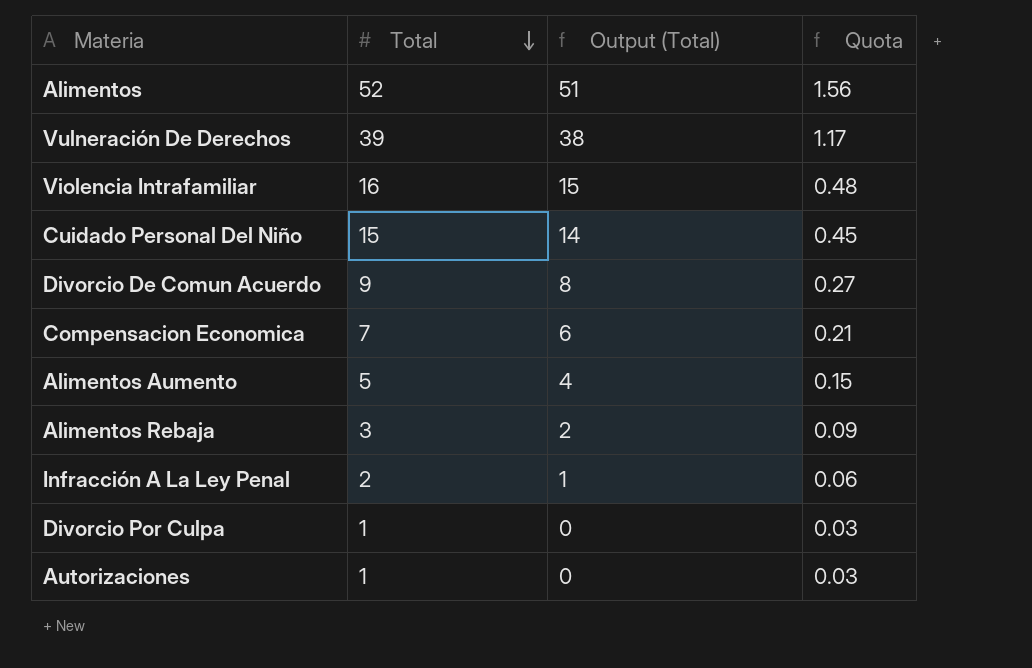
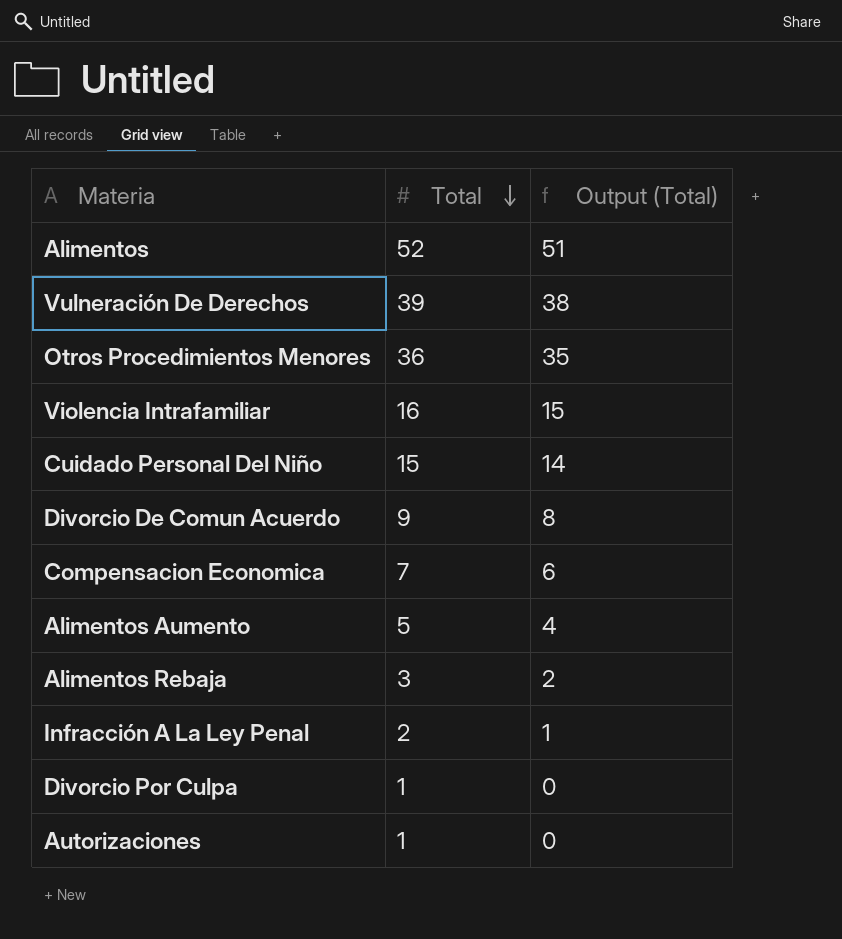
column Quota | formula: [Total] * 0.03 -> none
row Otros Procedimientos Menores: none -> 36 | 35

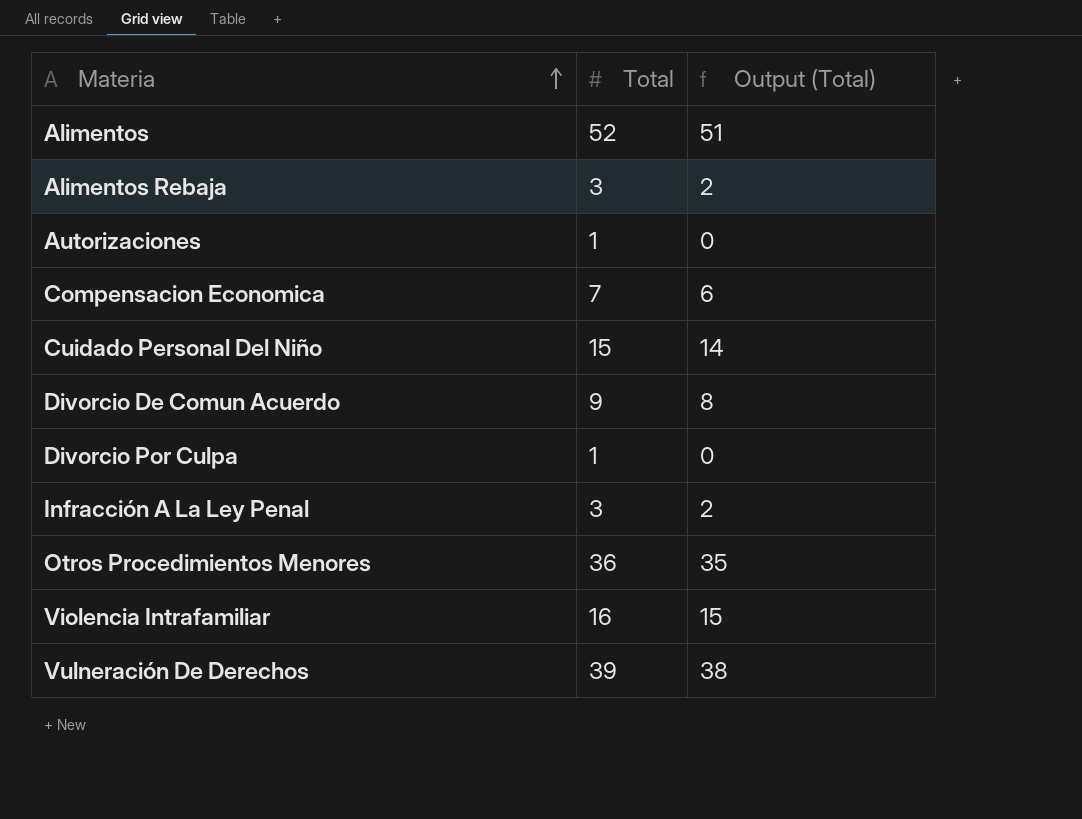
row order: Total descending -> Materia ascending
row Alimentos Aumento: 5 | 4 -> none
Infracción A La Ley Penal | Total: 2 -> 3
Infracción A La Ley Penal | Output (Total): 1 -> 2

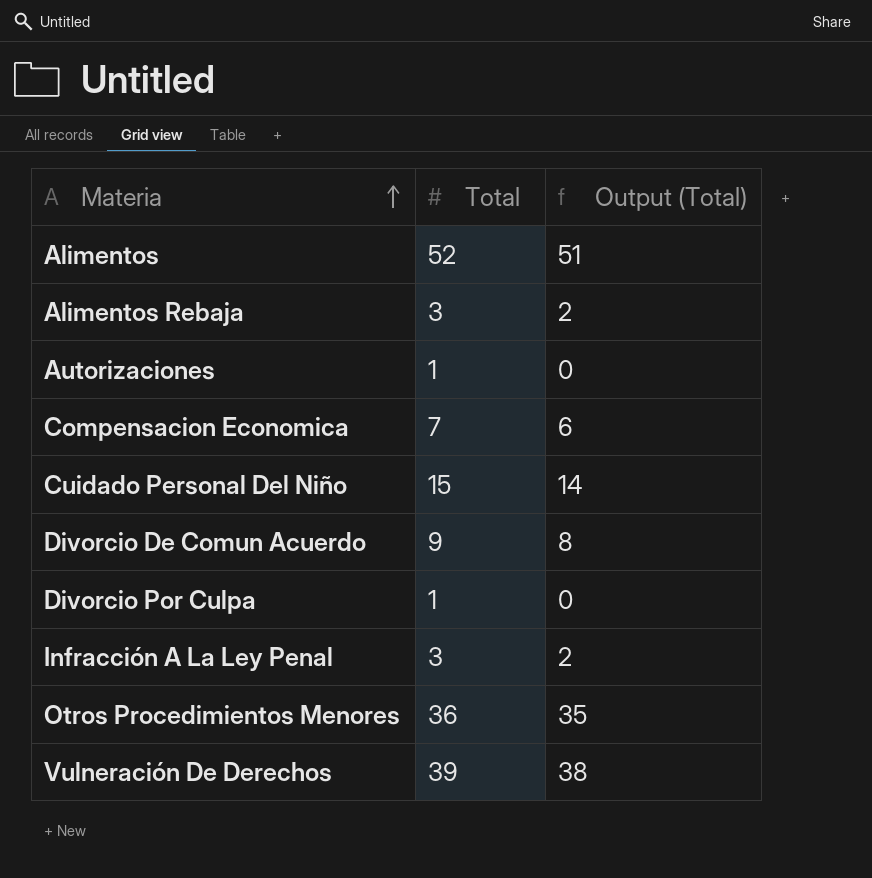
row Violencia Intrafamiliar: 16 | 15 -> none

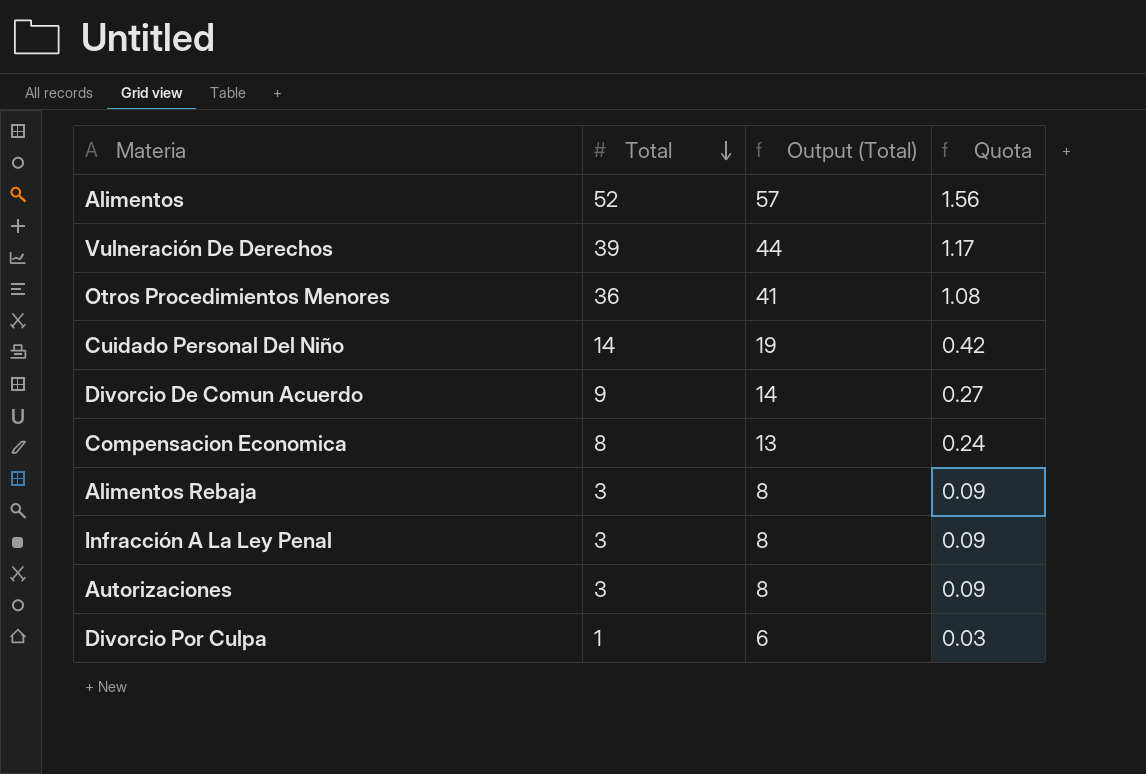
row order: Materia ascending -> Total descending
column Output (Total) | formula: [Total] - 1 -> [Total] + 5
column Quota | formula: none -> [Total] * 0.03
Cuidado Personal Del Niño | Total: 15 -> 14
Compensacion Economica | Total: 7 -> 8
Autorizaciones | Total: 1 -> 3

